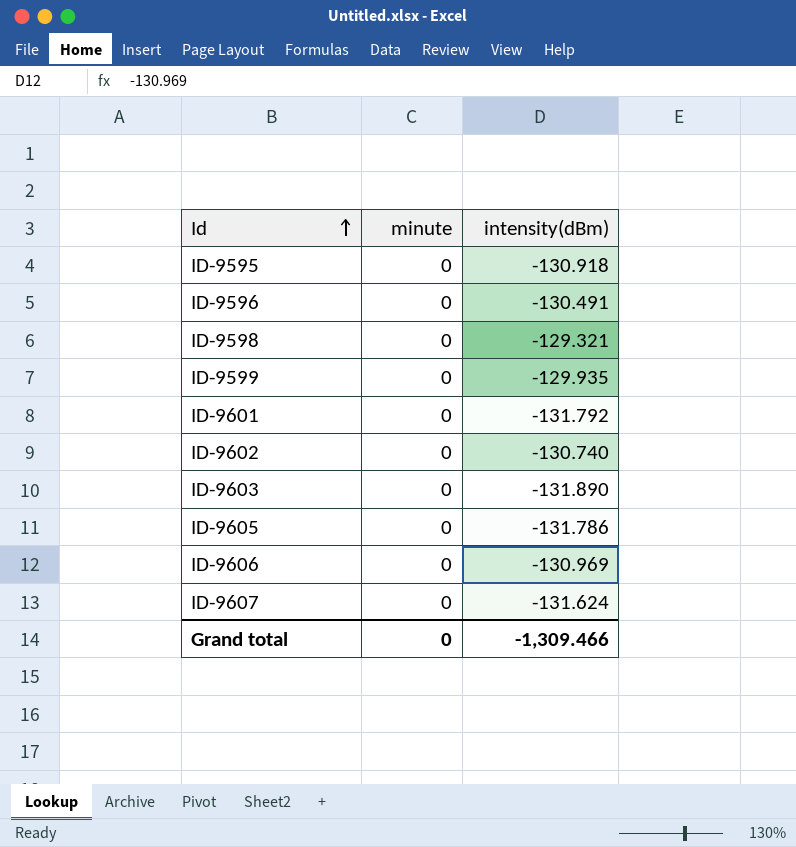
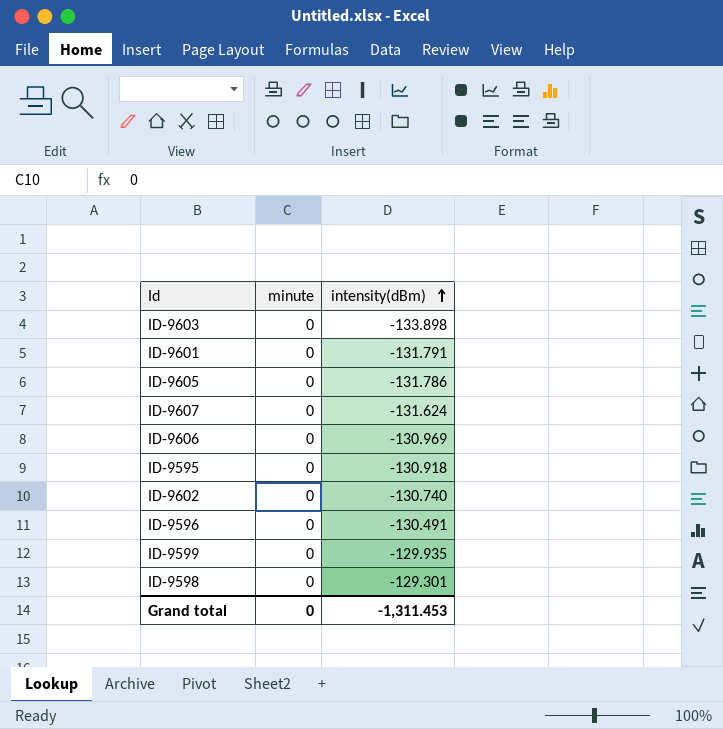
row order: Id ascending -> intensity(dBm) ascending
ID-9603 | intensity(dBm): -131.890 -> -133.898
ID-9601 | intensity(dBm): -131.792 -> -131.791
ID-9598 | intensity(dBm): -129.321 -> -129.301
Grand total | intensity(dBm): -1,309.466 -> -1,311.453

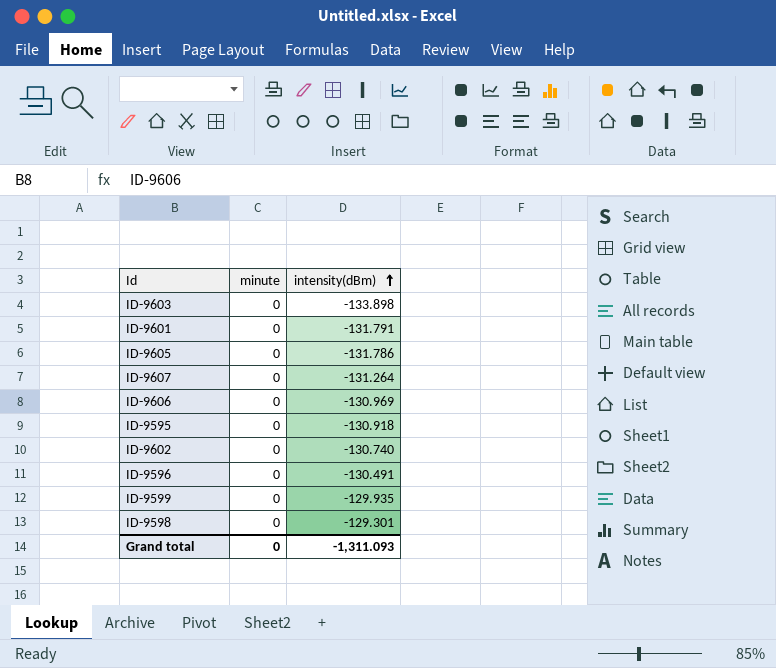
ID-9607 | intensity(dBm): -131.624 -> -131.264
Grand total | intensity(dBm): -1,311.453 -> -1,311.093

